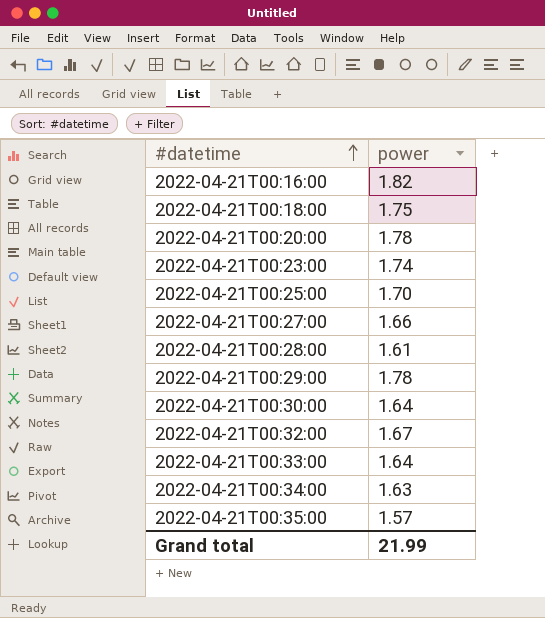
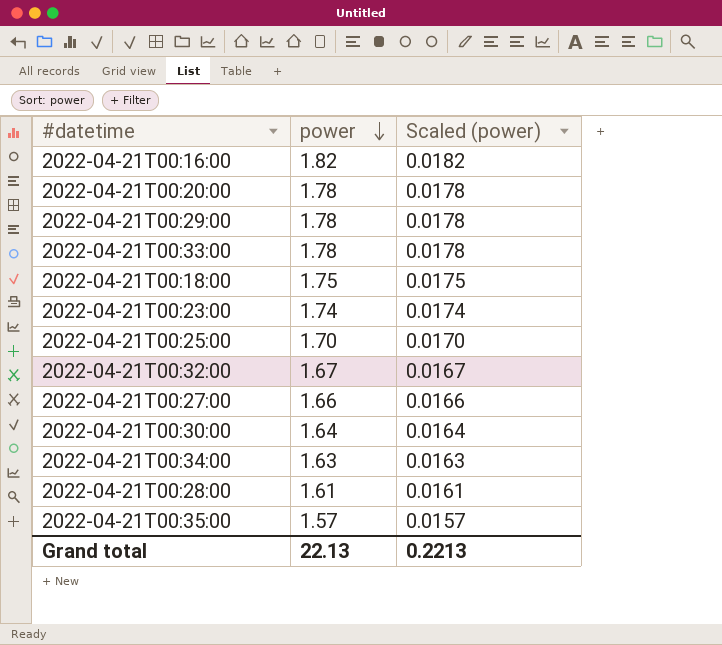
row order: #datetime ascending -> power descending
column Scaled (power) | formula: none -> [power] * 0.01
2022-04-21T00:33:00 | power: 1.64 -> 1.78
Grand total | power: 21.99 -> 22.13

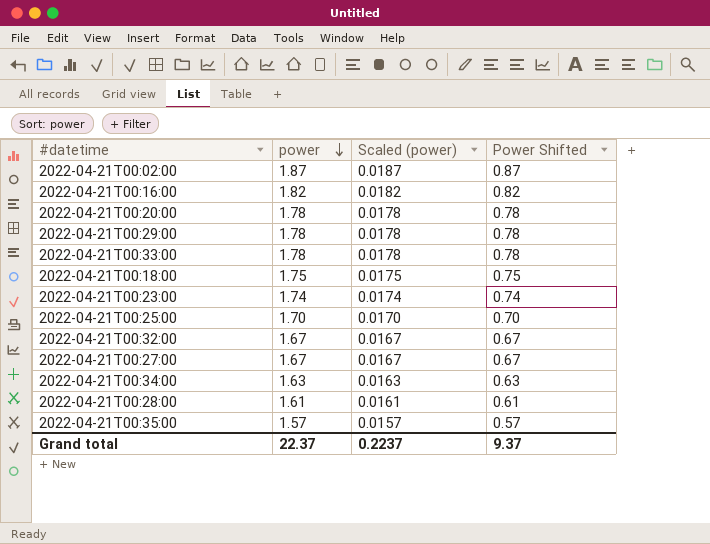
column Power Shifted | formula: none -> [power] - 1
row 2022-04-21T00:30:00: 1.64 | 0.0164 -> none
row 2022-04-21T00:02:00: none -> 1.87 | 0.0187 | 0.87
2022-04-21T00:27:00 | power: 1.66 -> 1.67
2022-04-21T00:27:00 | Scaled (power): 0.0166 -> 0.0167
Grand total | power: 22.13 -> 22.37
Grand total | Scaled (power): 0.2213 -> 0.2237

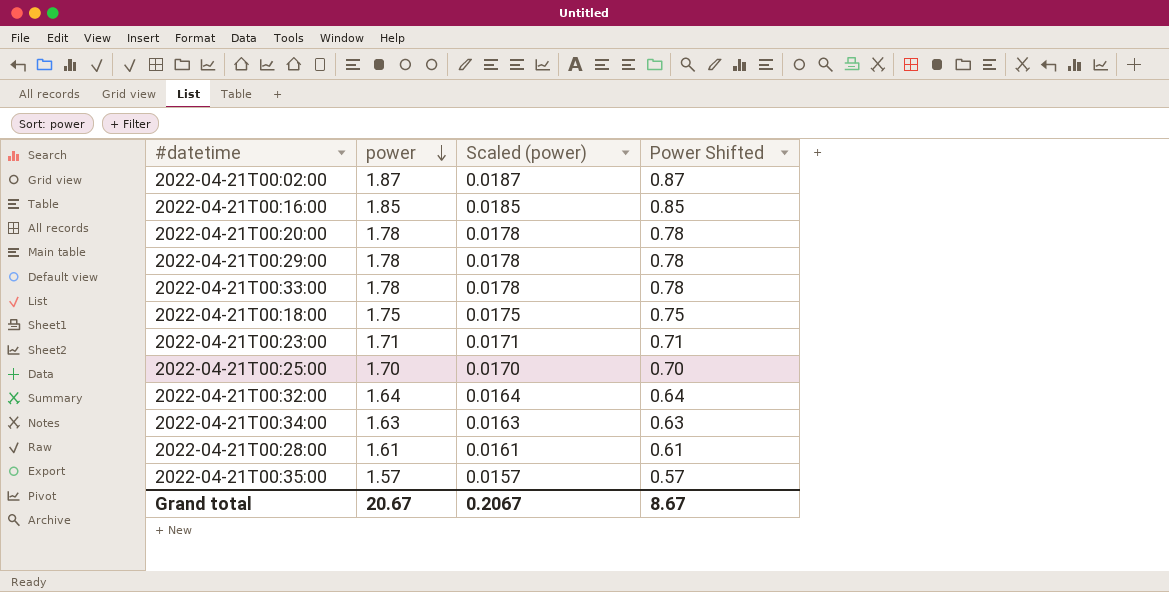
row 2022-04-21T00:27:00: 1.67 | 0.0167 | 0.67 -> none
2022-04-21T00:16:00 | power: 1.82 -> 1.85
2022-04-21T00:16:00 | Scaled (power): 0.0182 -> 0.0185
2022-04-21T00:16:00 | Power Shifted: 0.82 -> 0.85
2022-04-21T00:23:00 | power: 1.74 -> 1.71
2022-04-21T00:23:00 | Scaled (power): 0.0174 -> 0.0171
2022-04-21T00:23:00 | Power Shifted: 0.74 -> 0.71
2022-04-21T00:32:00 | power: 1.67 -> 1.64
2022-04-21T00:32:00 | Scaled (power): 0.0167 -> 0.0164
2022-04-21T00:32:00 | Power Shifted: 0.67 -> 0.64
Grand total | power: 22.37 -> 20.67
Grand total | Scaled (power): 0.2237 -> 0.2067
Grand total | Power Shifted: 9.37 -> 8.67

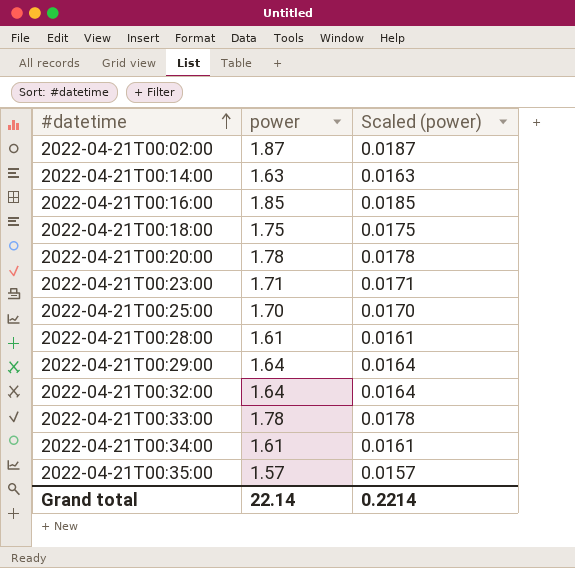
row order: power descending -> #datetime ascending
column Power Shifted | formula: [power] - 1 -> none
row 2022-04-21T00:14:00: none -> 1.63 | 0.0163
2022-04-21T00:29:00 | power: 1.78 -> 1.64
2022-04-21T00:29:00 | Scaled (power): 0.0178 -> 0.0164
2022-04-21T00:34:00 | power: 1.63 -> 1.61
2022-04-21T00:34:00 | Scaled (power): 0.0163 -> 0.0161
Grand total | power: 20.67 -> 22.14
Grand total | Scaled (power): 0.2067 -> 0.2214

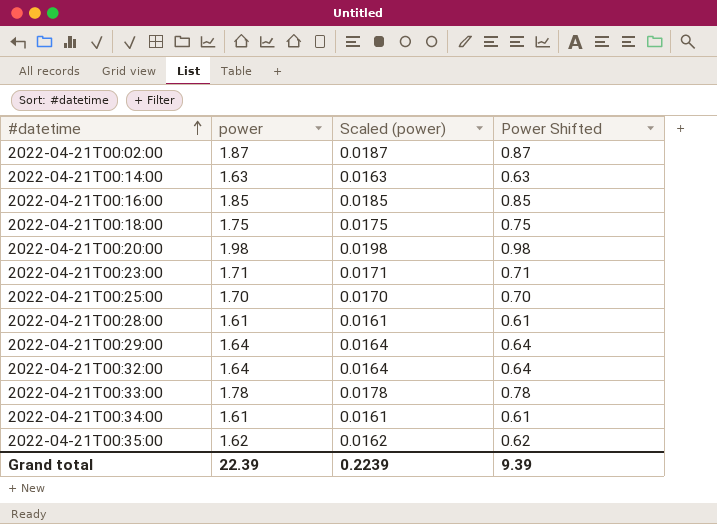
column Power Shifted | formula: none -> [power] - 1
2022-04-21T00:20:00 | power: 1.78 -> 1.98
2022-04-21T00:20:00 | Scaled (power): 0.0178 -> 0.0198
2022-04-21T00:35:00 | power: 1.57 -> 1.62
2022-04-21T00:35:00 | Scaled (power): 0.0157 -> 0.0162
Grand total | power: 22.14 -> 22.39
Grand total | Scaled (power): 0.2214 -> 0.2239

